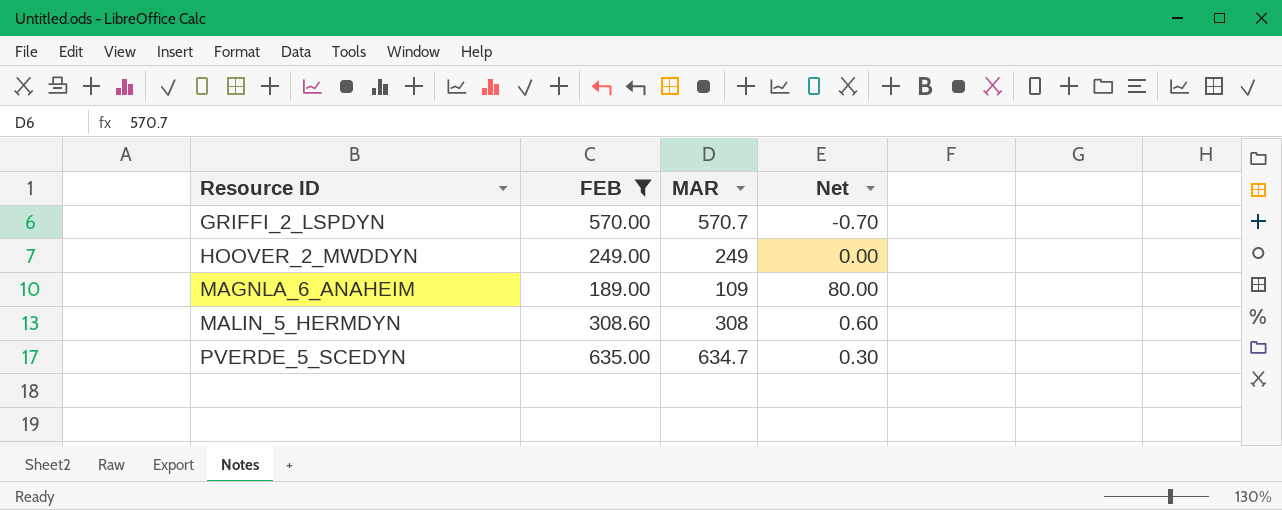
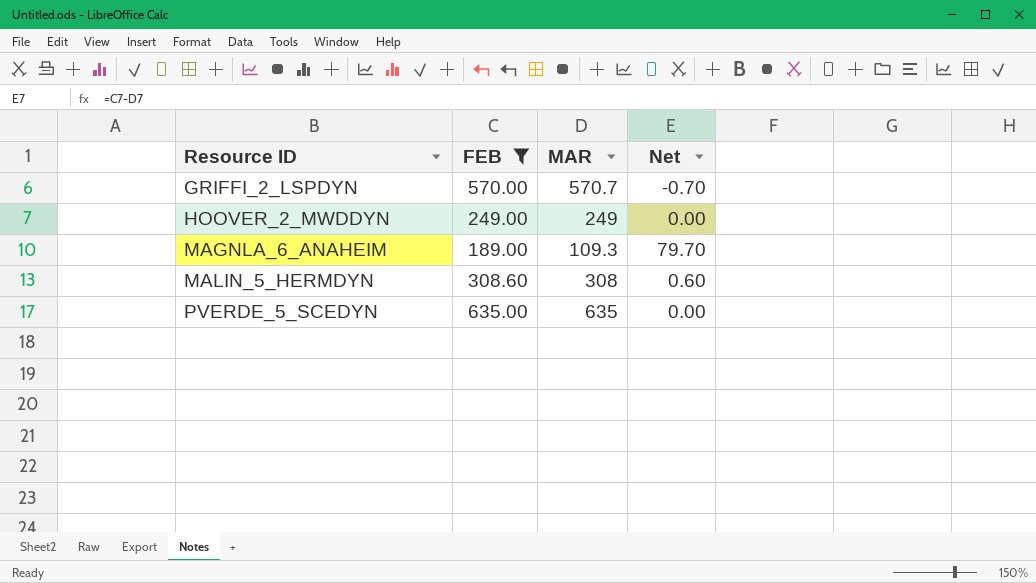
MAGNLA_6_ANAHEIM | MAR: 109 -> 109.3
MAGNLA_6_ANAHEIM | Net: 80.00 -> 79.70
PVERDE_5_SCEDYN | MAR: 634.7 -> 635
PVERDE_5_SCEDYN | Net: 0.30 -> 0.00

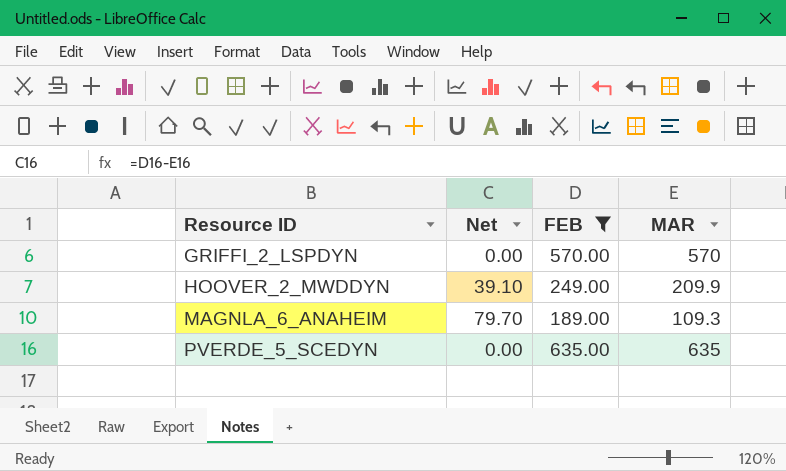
column Net | position: 4 -> 2
row MALIN_5_HERMDYN: 308.60 | 308 | 0.60 -> none
GRIFFI_2_LSPDYN | Net: -0.70 -> 0.00
GRIFFI_2_LSPDYN | MAR: 570.7 -> 570
HOOVER_2_MWDDYN | Net: 0.00 -> 39.10
HOOVER_2_MWDDYN | MAR: 249 -> 209.9

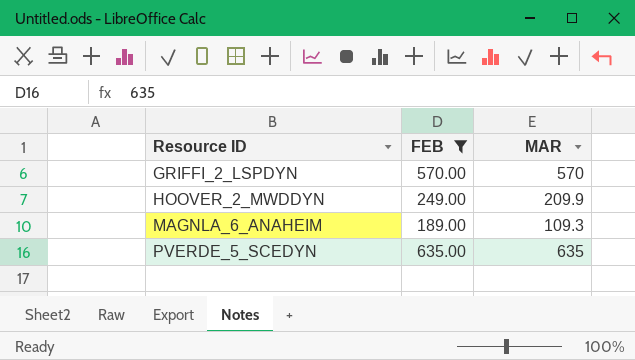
column Net | formula: [FEB] - [MAR] -> none

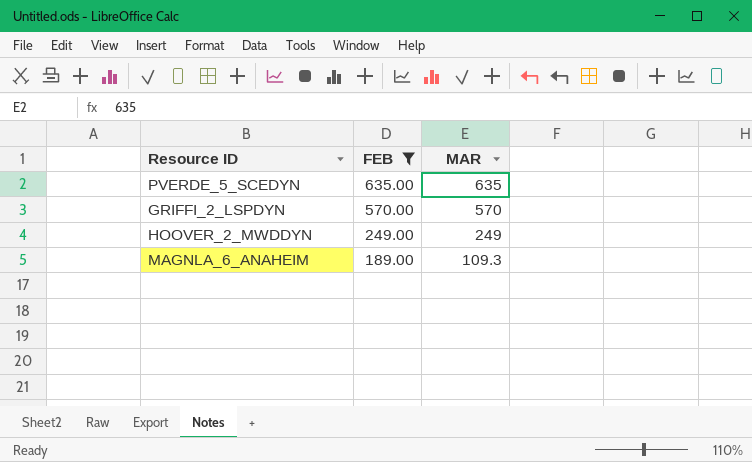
row order: Resource ID ascending -> FEB descending
HOOVER_2_MWDDYN | MAR: 209.9 -> 249

